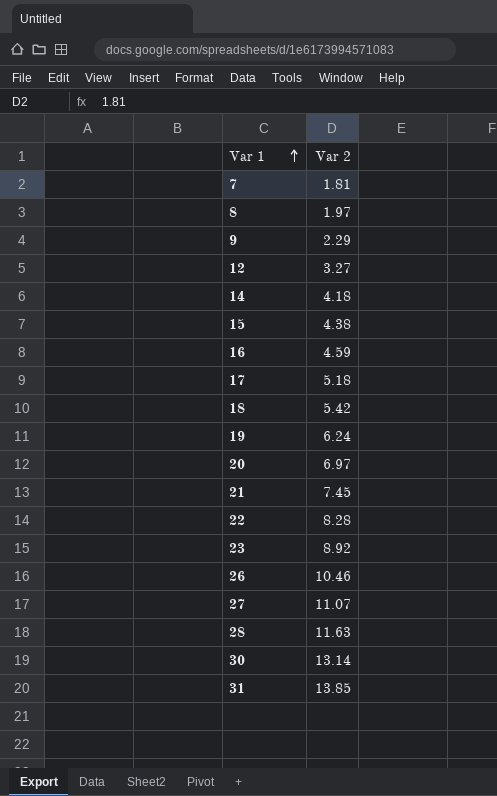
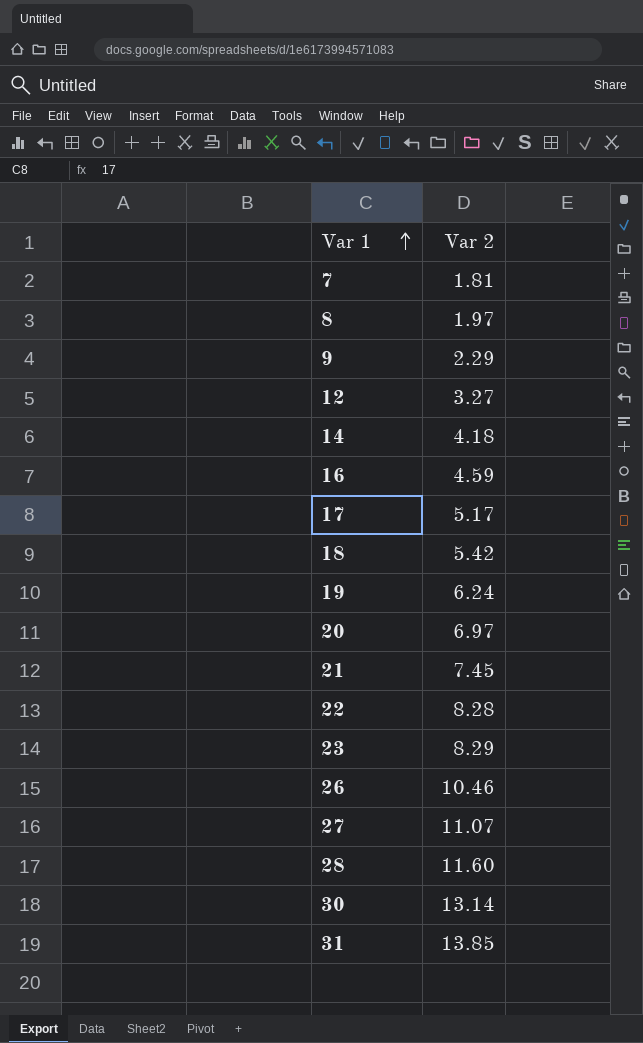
row 15: 4.38 -> none
17 | Var 2: 5.18 -> 5.17
23 | Var 2: 8.92 -> 8.29
28 | Var 2: 11.63 -> 11.60

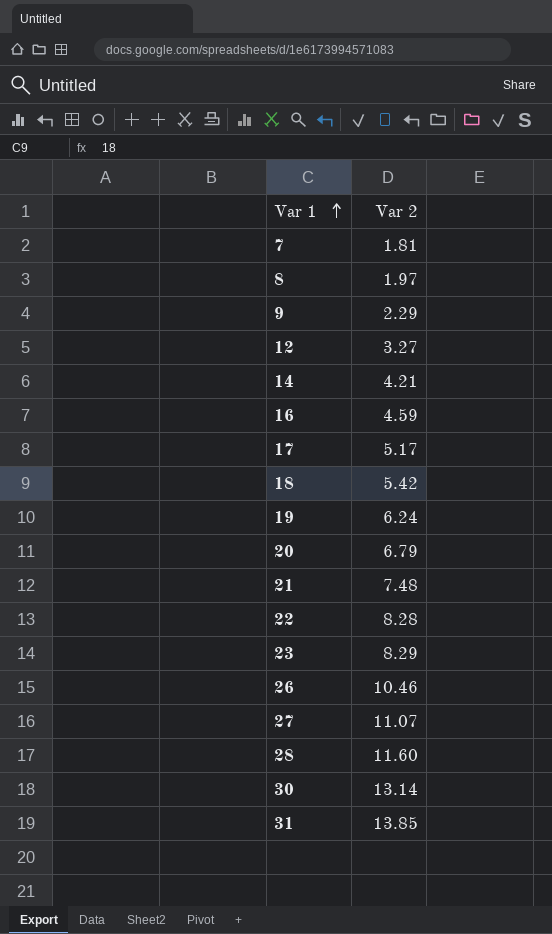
14 | Var 2: 4.18 -> 4.21
20 | Var 2: 6.97 -> 6.79
21 | Var 2: 7.45 -> 7.48

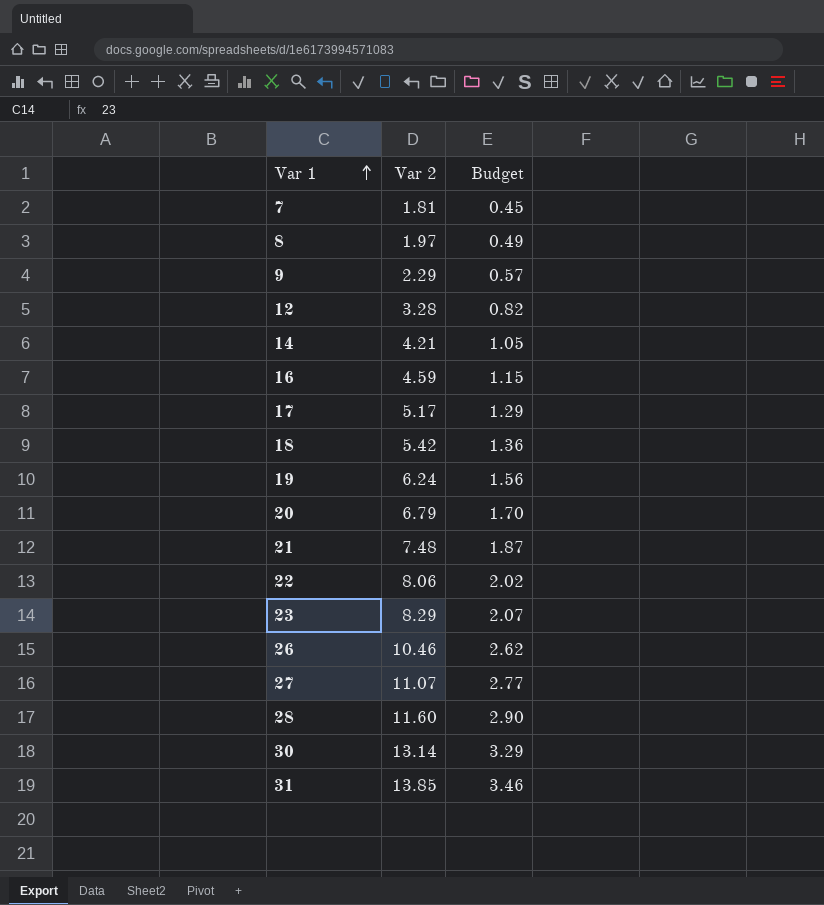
column Budget | formula: none -> [Var 2] * 0.25
12 | Var 2: 3.27 -> 3.28
22 | Var 2: 8.28 -> 8.06

